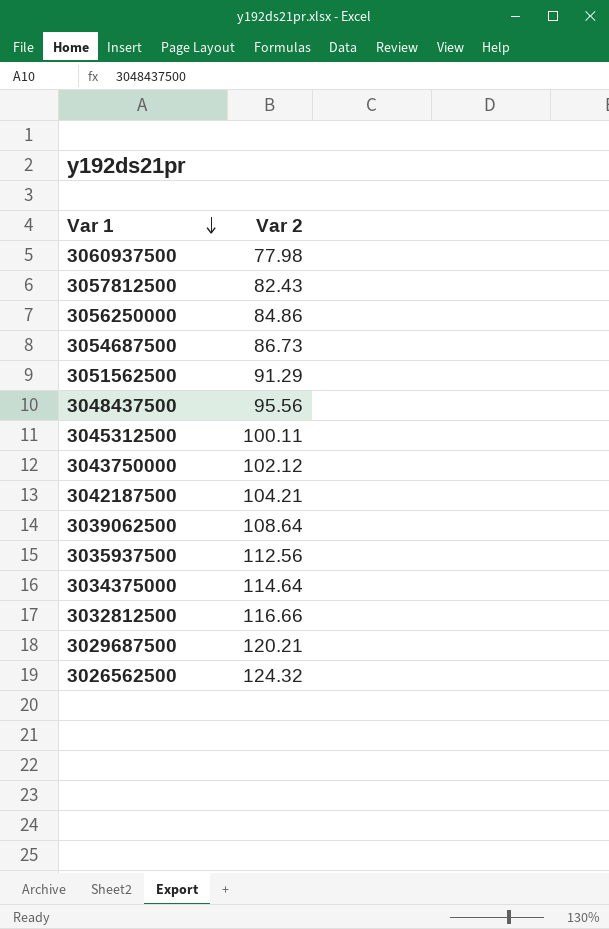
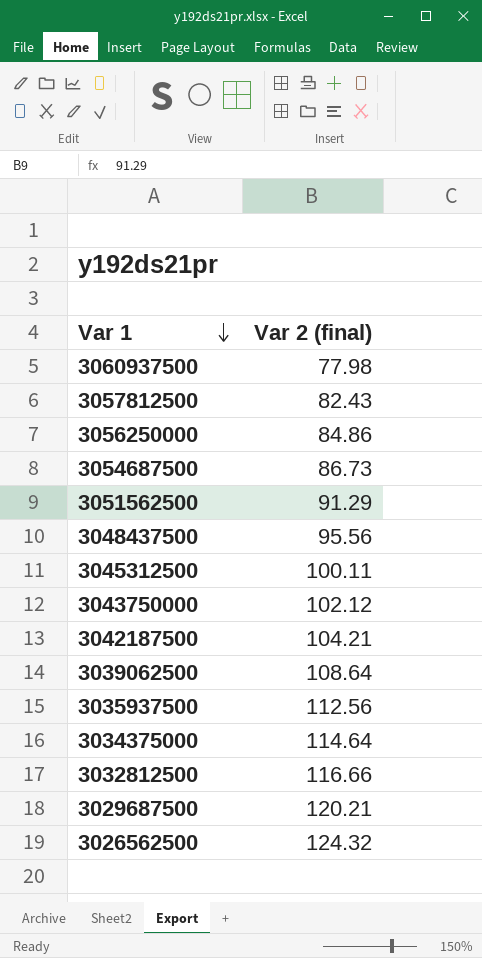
column name: Var 2 -> Var 2 (final)

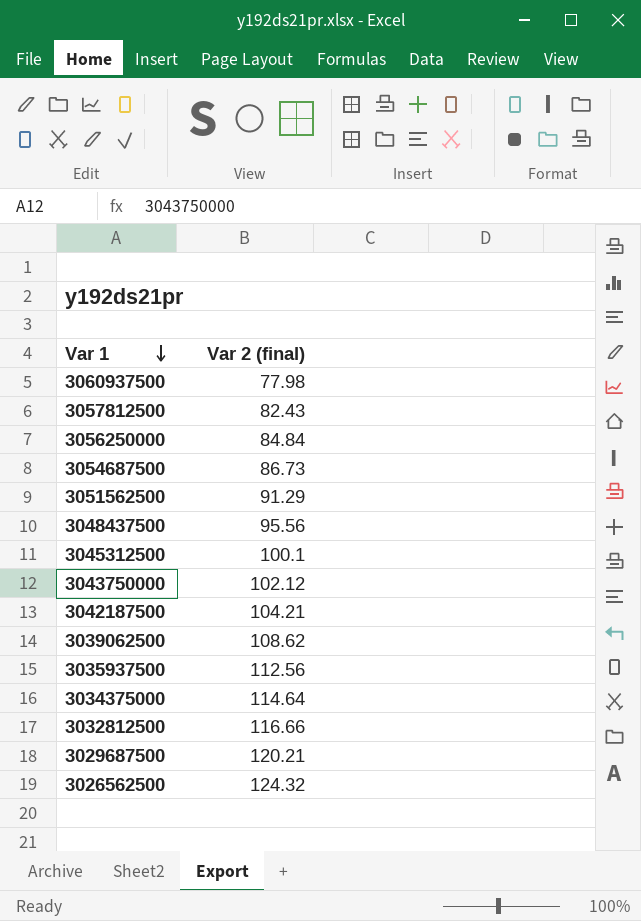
3056250000 | Var 2 (final): 84.86 -> 84.84
3045312500 | Var 2 (final): 100.11 -> 100.1
3039062500 | Var 2 (final): 108.64 -> 108.62

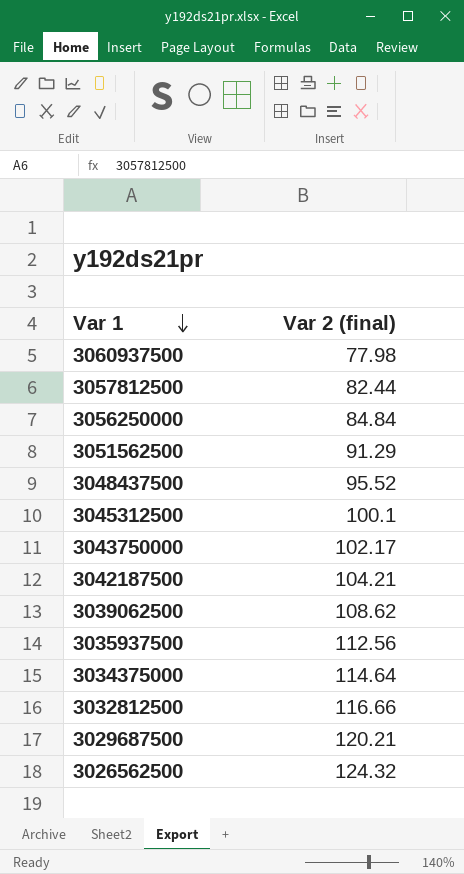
row 3054687500: 86.73 -> none
3057812500 | Var 2 (final): 82.43 -> 82.44
3048437500 | Var 2 (final): 95.56 -> 95.52
3043750000 | Var 2 (final): 102.12 -> 102.17

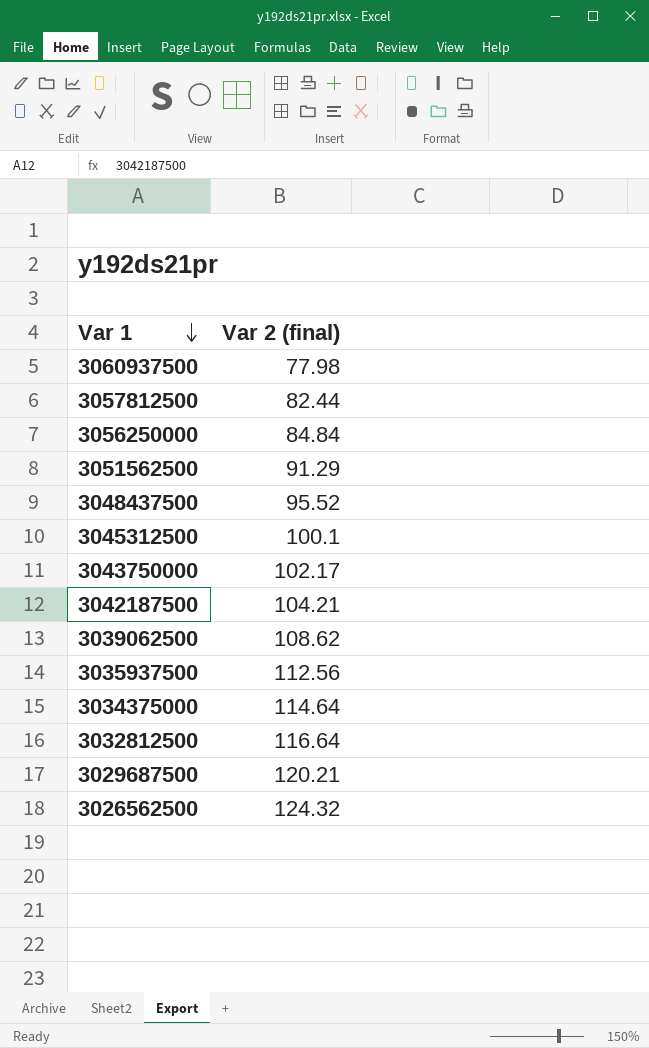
3032812500 | Var 2 (final): 116.66 -> 116.64

